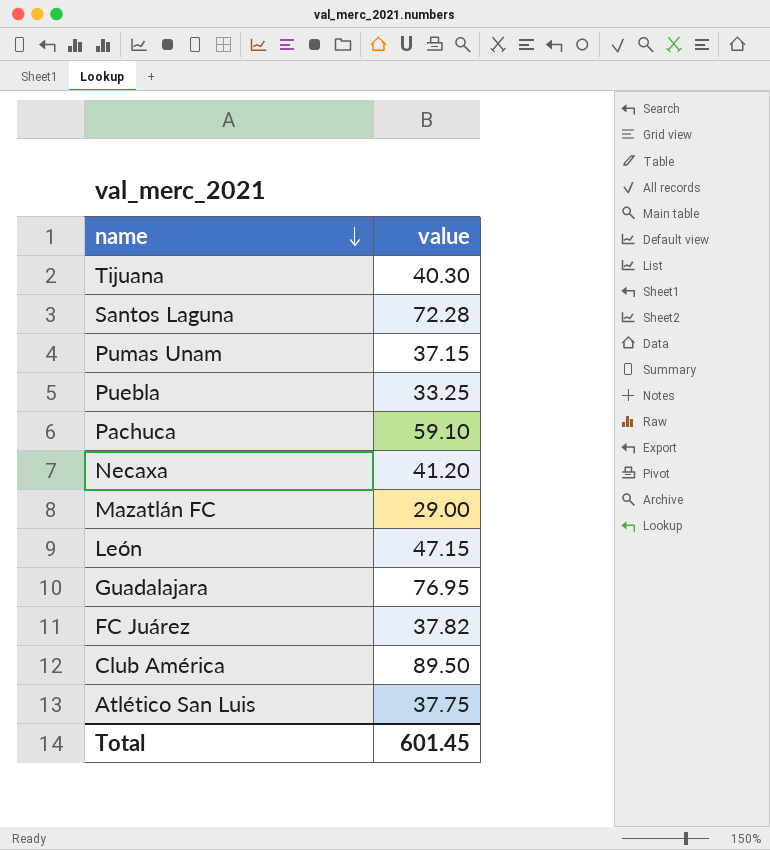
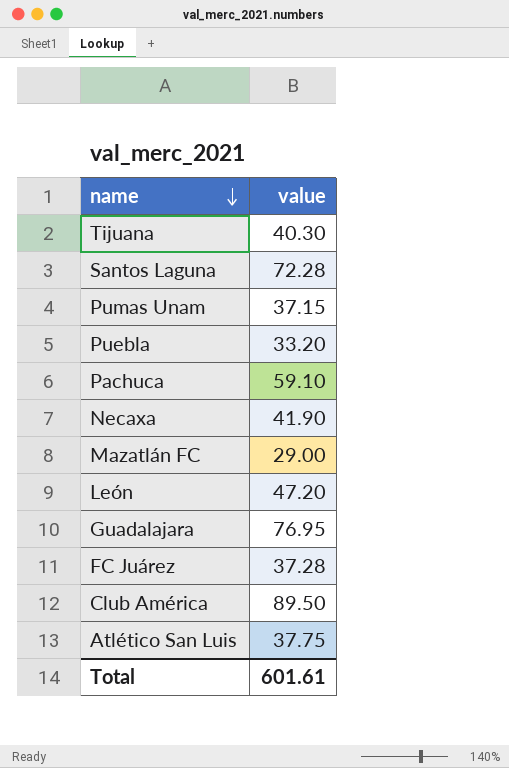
Puebla | value: 33.25 -> 33.20
Necaxa | value: 41.20 -> 41.90
León | value: 47.15 -> 47.20
FC Juárez | value: 37.82 -> 37.28
Total | value: 601.45 -> 601.61

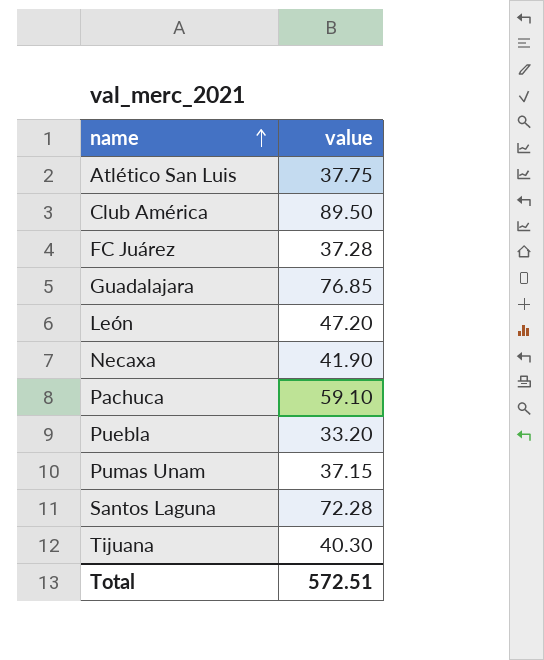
row order: name descending -> name ascending
row Mazatlán FC: 29.00 -> none
Guadalajara | value: 76.95 -> 76.85
Total | value: 601.61 -> 572.51

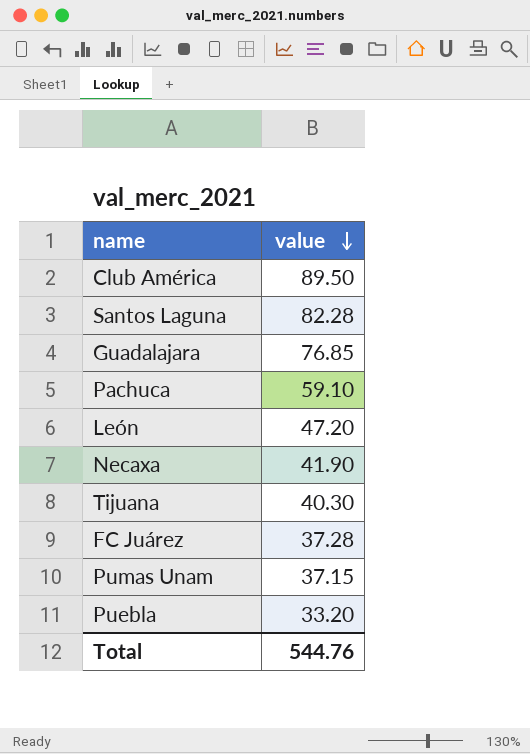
row order: name ascending -> value descending
row Atlético San Luis: 37.75 -> none
Santos Laguna | value: 72.28 -> 82.28
Total | value: 572.51 -> 544.76

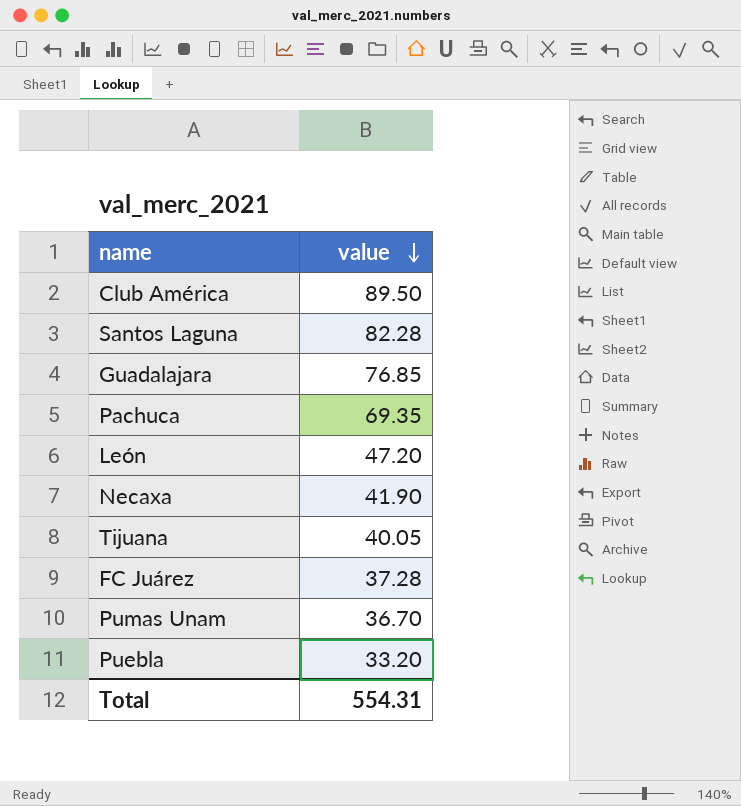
Pachuca | value: 59.10 -> 69.35
Tijuana | value: 40.30 -> 40.05
Pumas Unam | value: 37.15 -> 36.70
Total | value: 544.76 -> 554.31

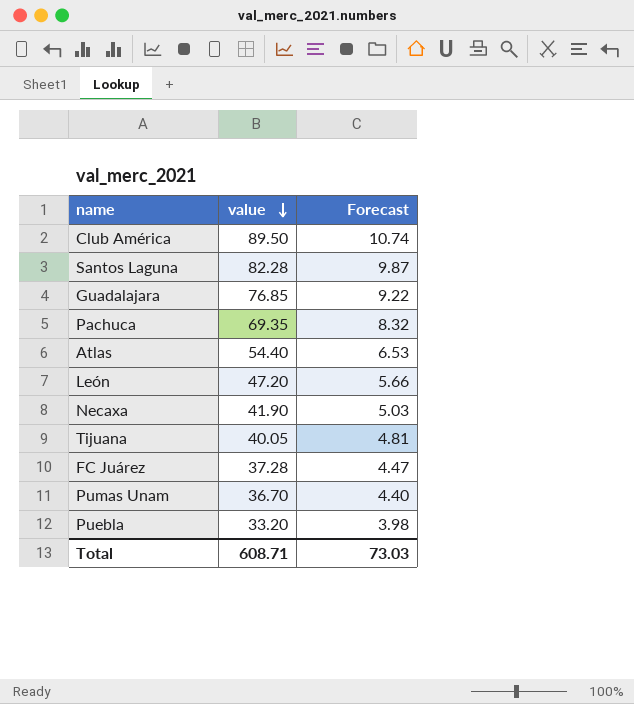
column Forecast | formula: none -> [value] * 0.12
row Atlas: none -> 54.40 | 6.53
Total | value: 554.31 -> 608.71

